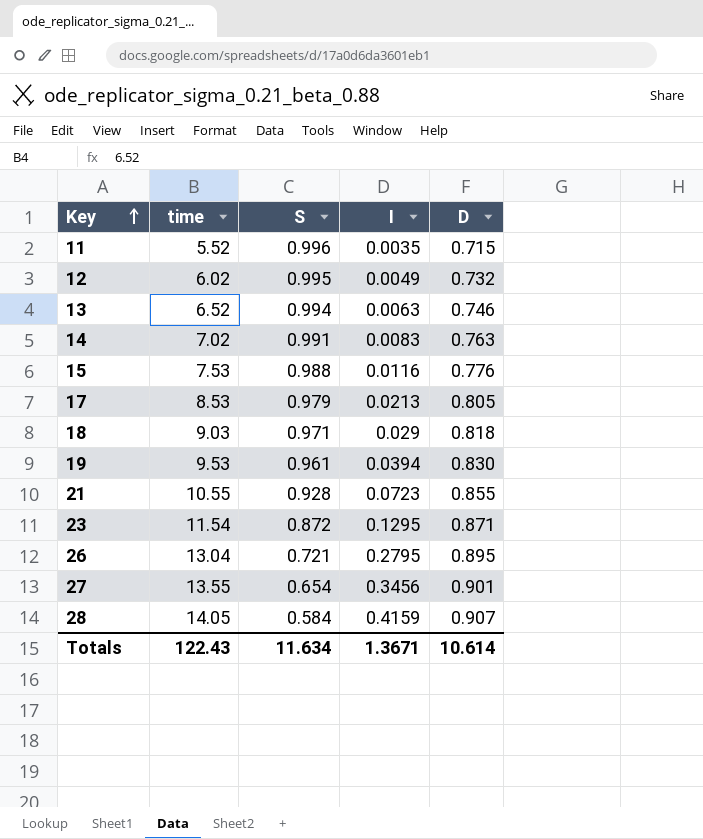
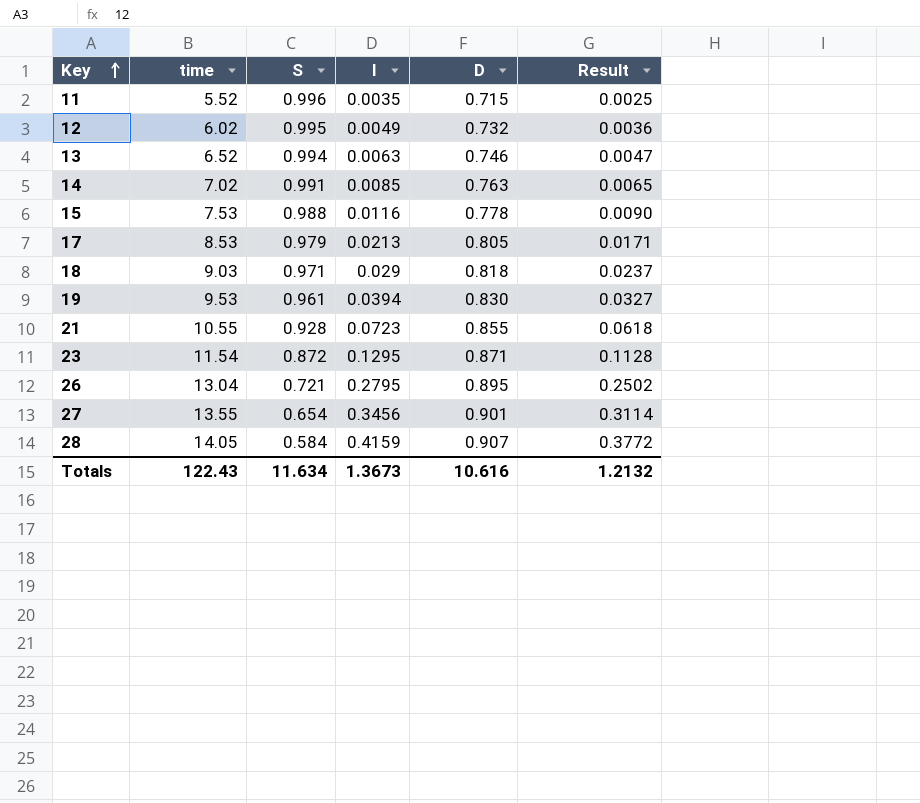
column Result | formula: none -> [I] * [D]
14 | I: 0.0083 -> 0.0085
15 | D: 0.776 -> 0.778
Totals | I: 1.3671 -> 1.3673
Totals | D: 10.614 -> 10.616

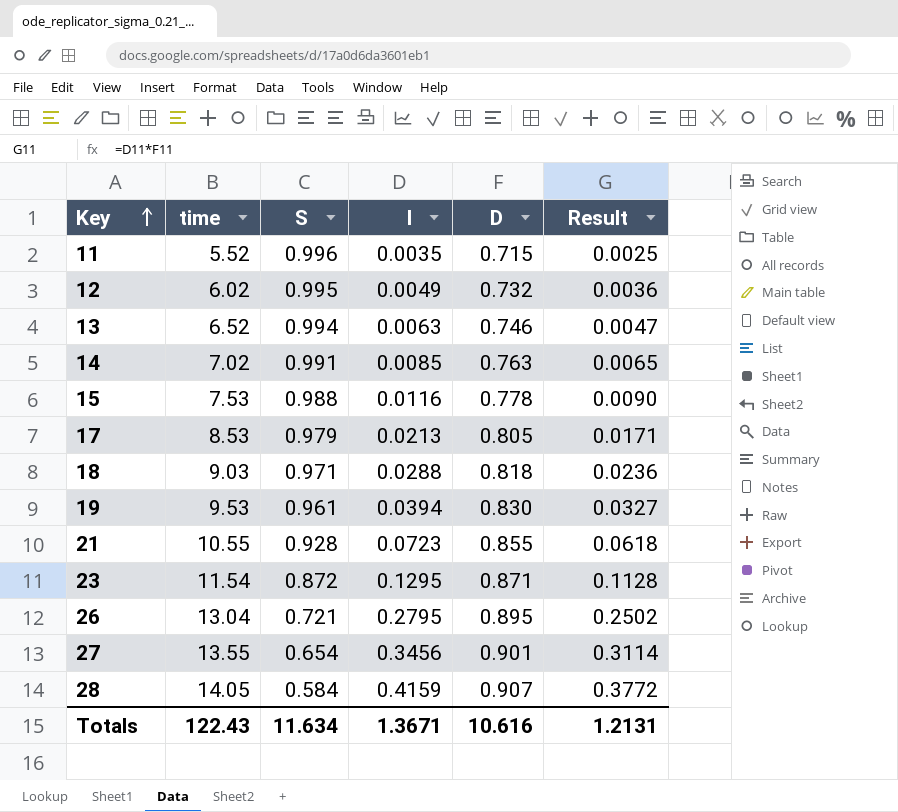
18 | I: 0.029 -> 0.0288
18 | Result: 0.0237 -> 0.0236
Totals | I: 1.3673 -> 1.3671
Totals | Result: 1.2132 -> 1.2131

